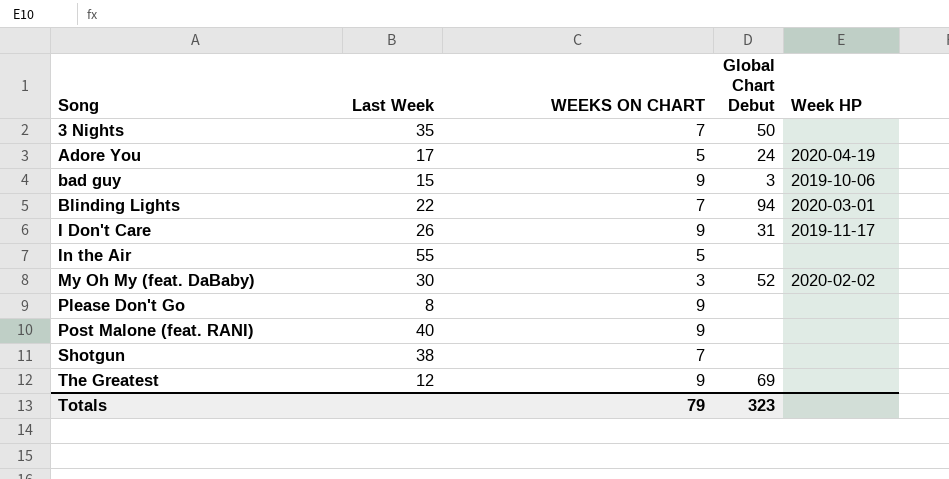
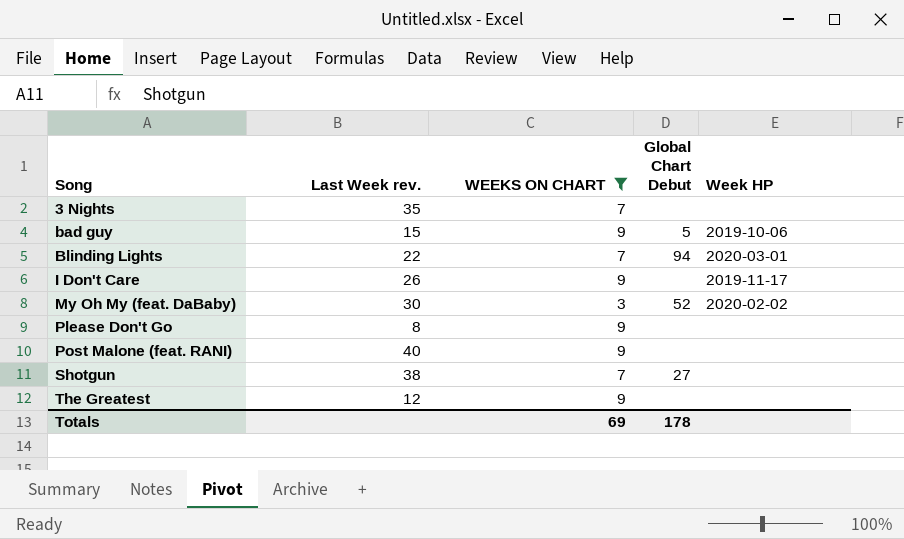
filter: none -> WEEKS ON CHART != 5
column name: Last Week -> Last Week rev.
3 Nights | Global Chart Debut: 50 -> none
bad guy | Global Chart Debut: 3 -> 5
I Don't Care | Global Chart Debut: 31 -> none
Shotgun | Global Chart Debut: none -> 27
The Greatest | Global Chart Debut: 69 -> none
Totals | WEEKS ON CHART: 79 -> 69
Totals | Global Chart Debut: 323 -> 178

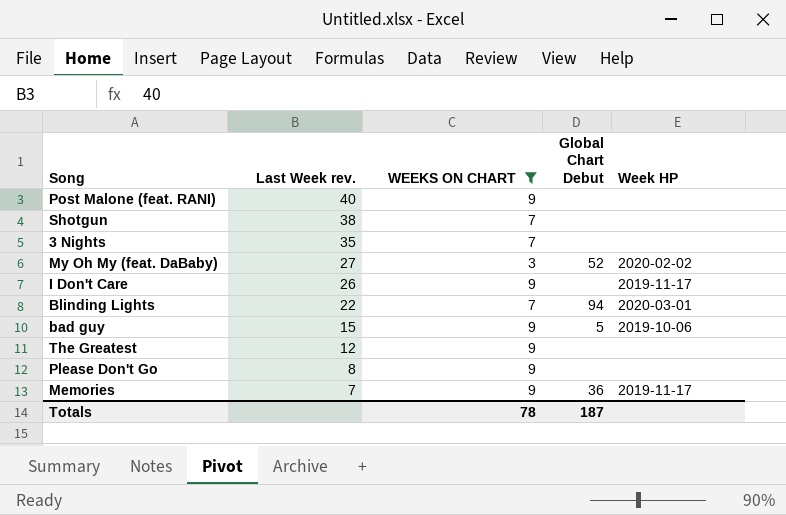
row order: Song ascending -> Last Week rev. descending
Shotgun | Global Chart Debut: 27 -> none
My Oh My (feat. DaBaby) | Last Week rev.: 30 -> 27
row Memories: none -> 7 | 9 | 36 | 2019-11-17
Totals | WEEKS ON CHART: 69 -> 78
Totals | Global Chart Debut: 178 -> 187

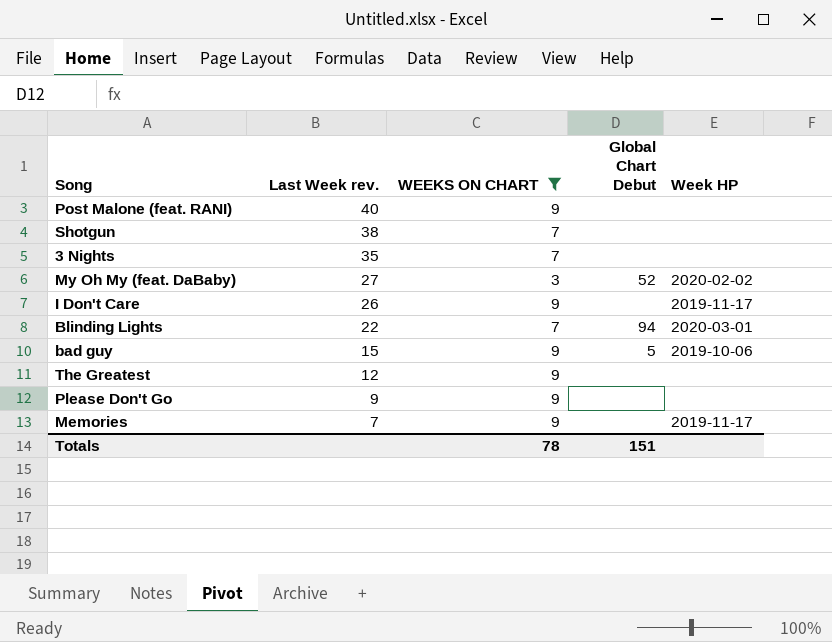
Please Don't Go | Last Week rev.: 8 -> 9
Memories | Global Chart Debut: 36 -> none
Totals | Global Chart Debut: 187 -> 151

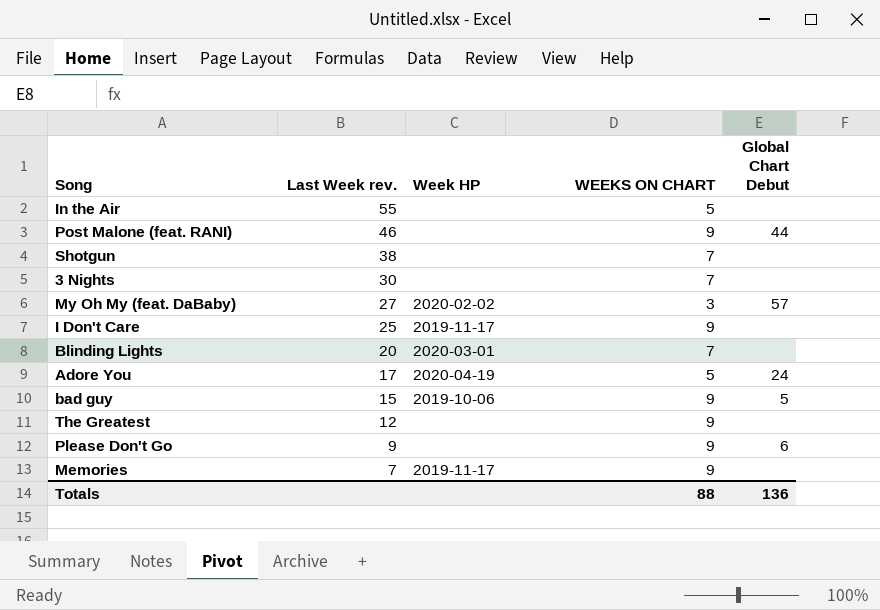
filter: WEEKS ON CHART != 5 -> none
column Week HP | position: 5 -> 3
Post Malone (feat. RANI) | Last Week rev.: 40 -> 46
Post Malone (feat. RANI) | Global Chart Debut: none -> 44
3 Nights | Last Week rev.: 35 -> 30
My Oh My (feat. DaBaby) | Global Chart Debut: 52 -> 57
I Don't Care | Last Week rev.: 26 -> 25
Blinding Lights | Last Week rev.: 22 -> 20
Blinding Lights | Global Chart Debut: 94 -> none
Please Don't Go | Global Chart Debut: none -> 6
Totals | WEEKS ON CHART: 78 -> 88
Totals | Global Chart Debut: 151 -> 136

